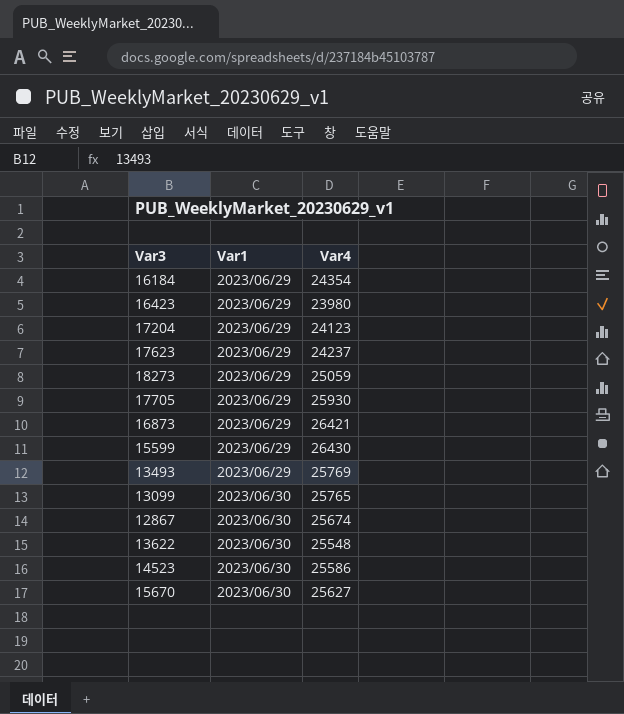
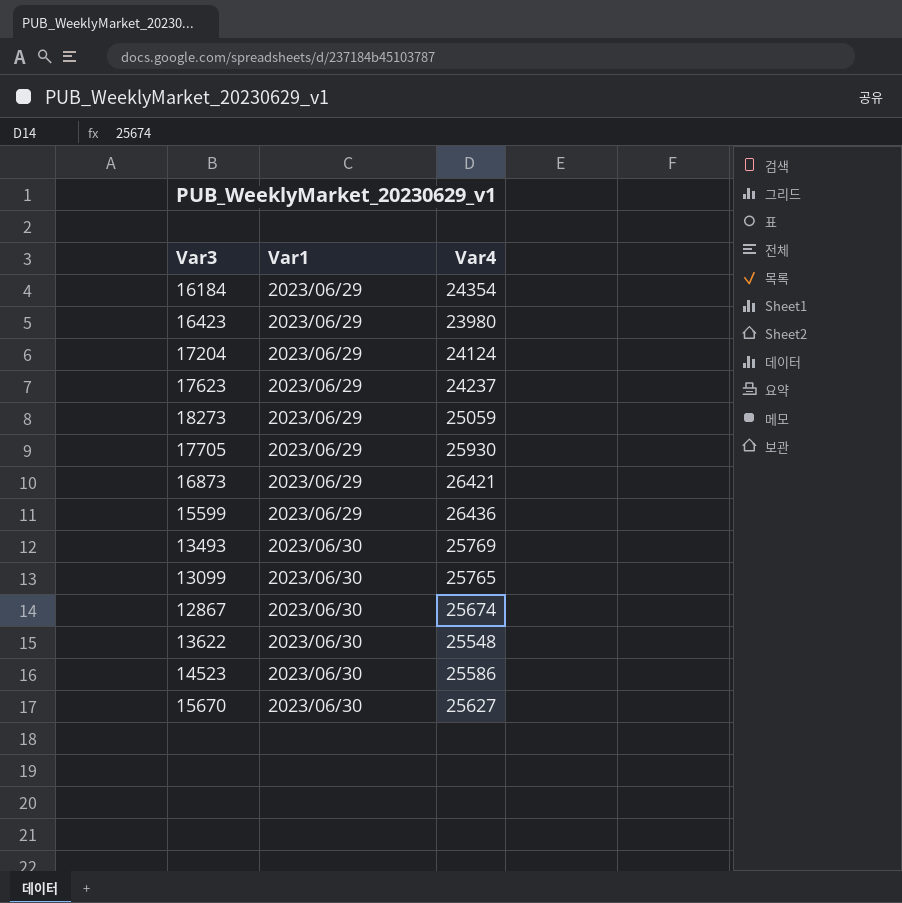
17204 | Var4: 24123 -> 24124
15599 | Var4: 26430 -> 26436
13493 | Var1: 2023/06/29 -> 2023/06/30

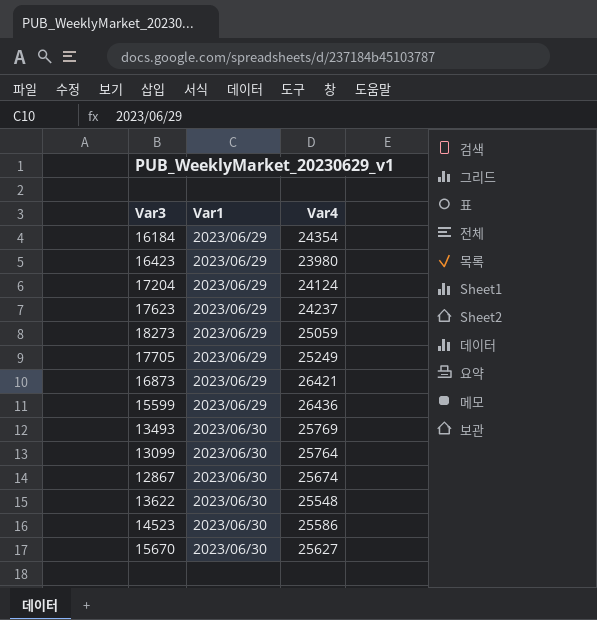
17705 | Var4: 25930 -> 25249
13099 | Var4: 25765 -> 25764

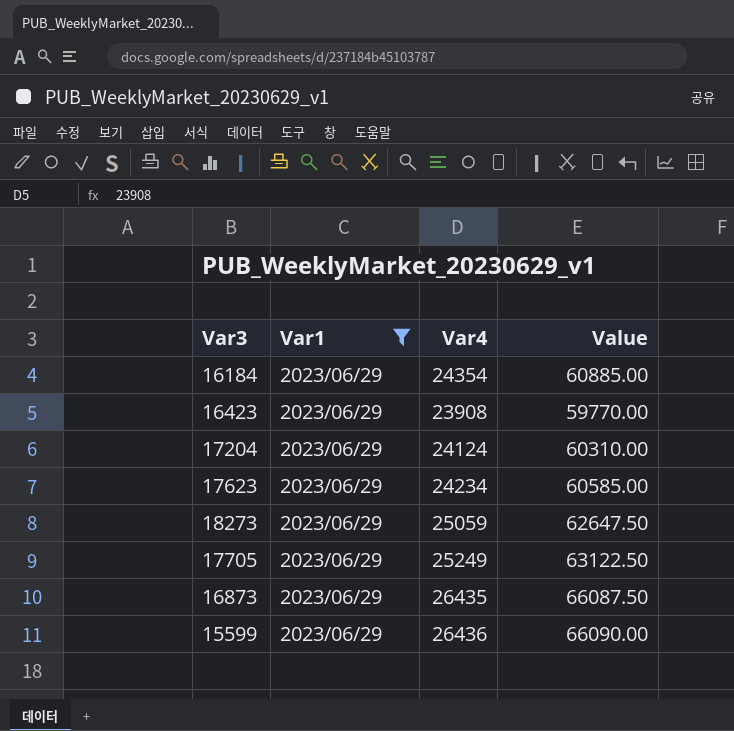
filter: none -> Var1 = 2023/06/29
column Value | formula: none -> [Var4] * 2.5
16423 | Var4: 23980 -> 23908
17623 | Var4: 24237 -> 24234
16873 | Var4: 26421 -> 26435

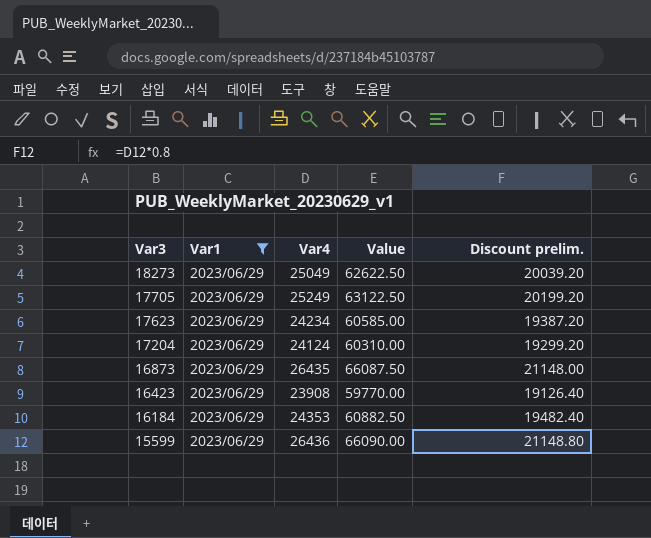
row order: none -> Var3 descending
column Discount prelim. | formula: none -> [Var4] * 0.8
18273 | Var4: 25059 -> 25049
18273 | Value: 62647.50 -> 62622.50
16184 | Var4: 24354 -> 24353
16184 | Value: 60885.00 -> 60882.50

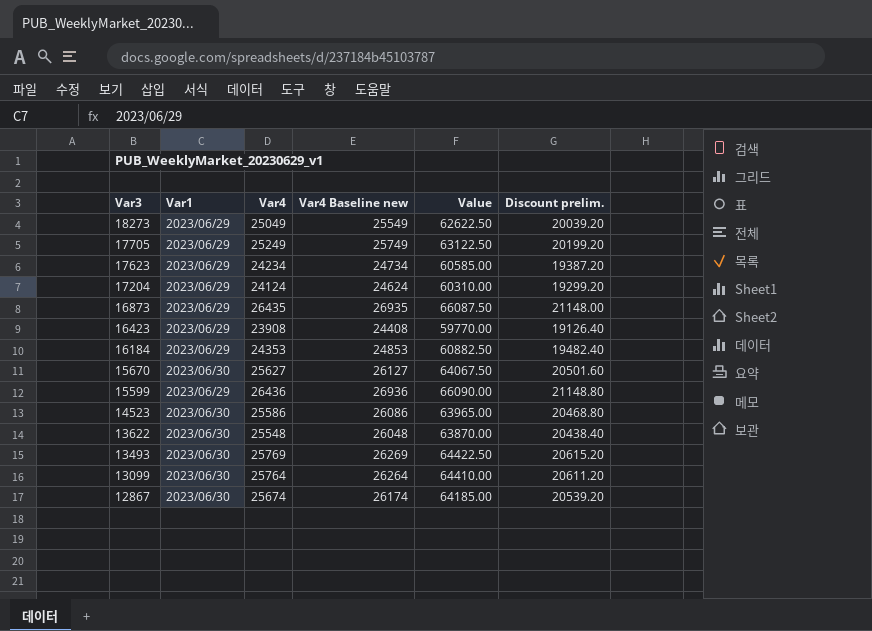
filter: Var1 = 2023/06/29 -> none
column Var4 Baseline new | formula: none -> [Var4] + 500

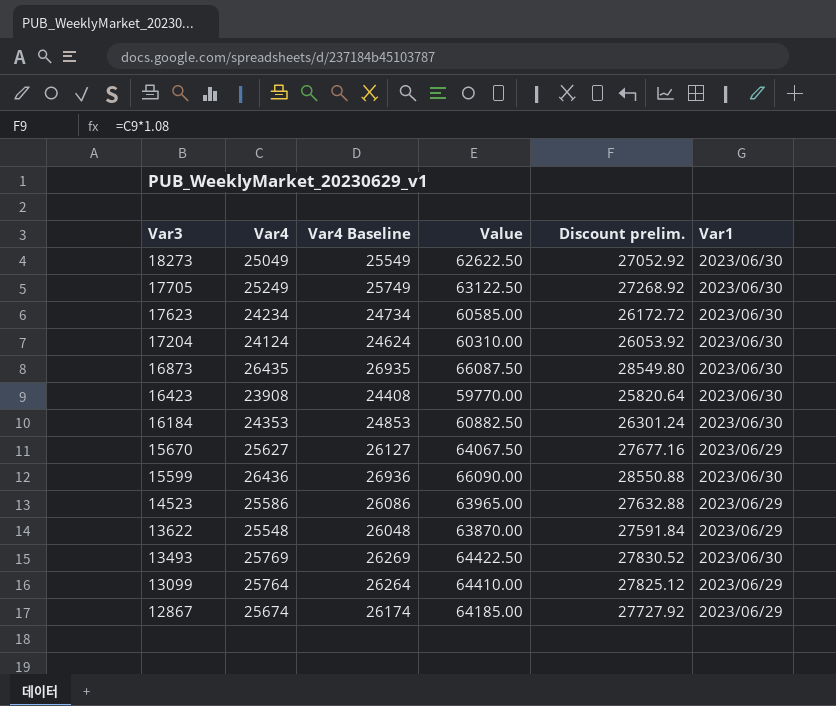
column name: Var4 Baseline new -> Var4 Baseline
column Discount prelim. | formula: [Var4] * 0.8 -> [Var4] * 1.08
column Var1 | position: 2 -> 6
18273 | Var1: 2023/06/29 -> 2023/06/30
17705 | Var1: 2023/06/29 -> 2023/06/30
17623 | Var1: 2023/06/29 -> 2023/06/30
17204 | Var1: 2023/06/29 -> 2023/06/30
16873 | Var1: 2023/06/29 -> 2023/06/30
16423 | Var1: 2023/06/29 -> 2023/06/30
16184 | Var1: 2023/06/29 -> 2023/06/30
15670 | Var1: 2023/06/30 -> 2023/06/29
15599 | Var1: 2023/06/29 -> 2023/06/30
14523 | Var1: 2023/06/30 -> 2023/06/29
13622 | Var1: 2023/06/30 -> 2023/06/29
13099 | Var1: 2023/06/30 -> 2023/06/29
12867 | Var1: 2023/06/30 -> 2023/06/29

